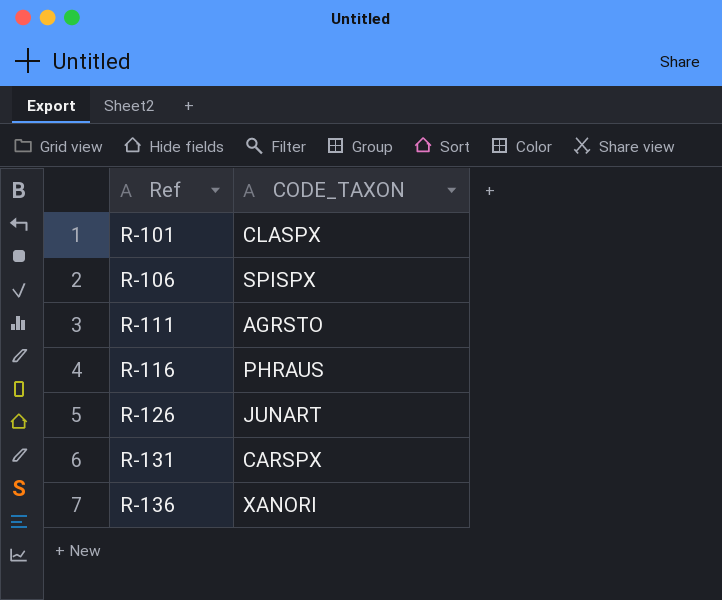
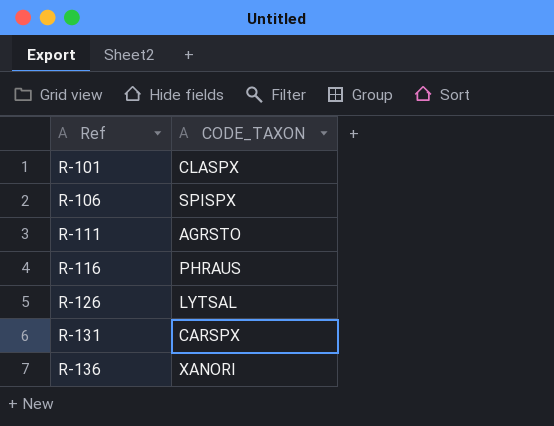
R-126 | CODE_TAXON: JUNART -> LYTSAL

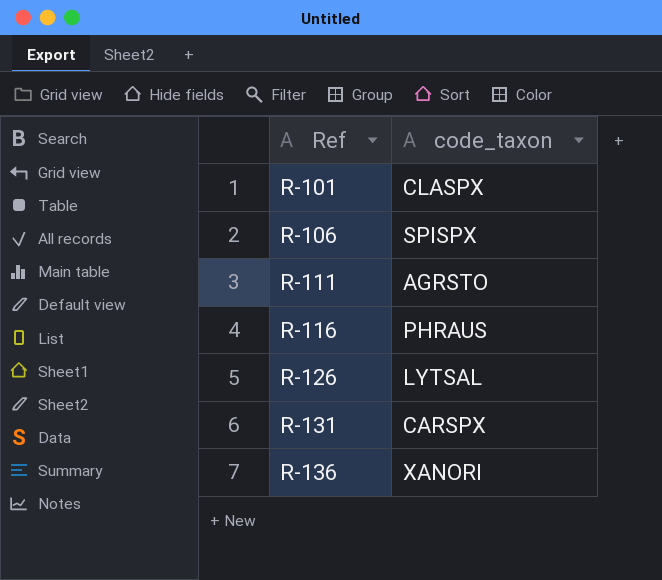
column name: CODE_TAXON -> code_taxon

